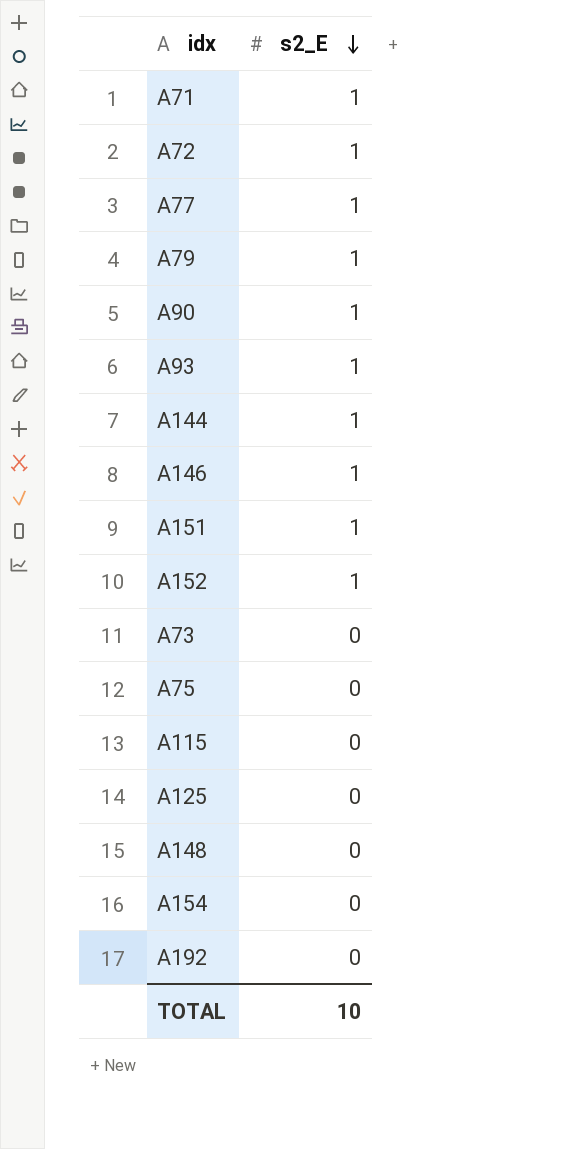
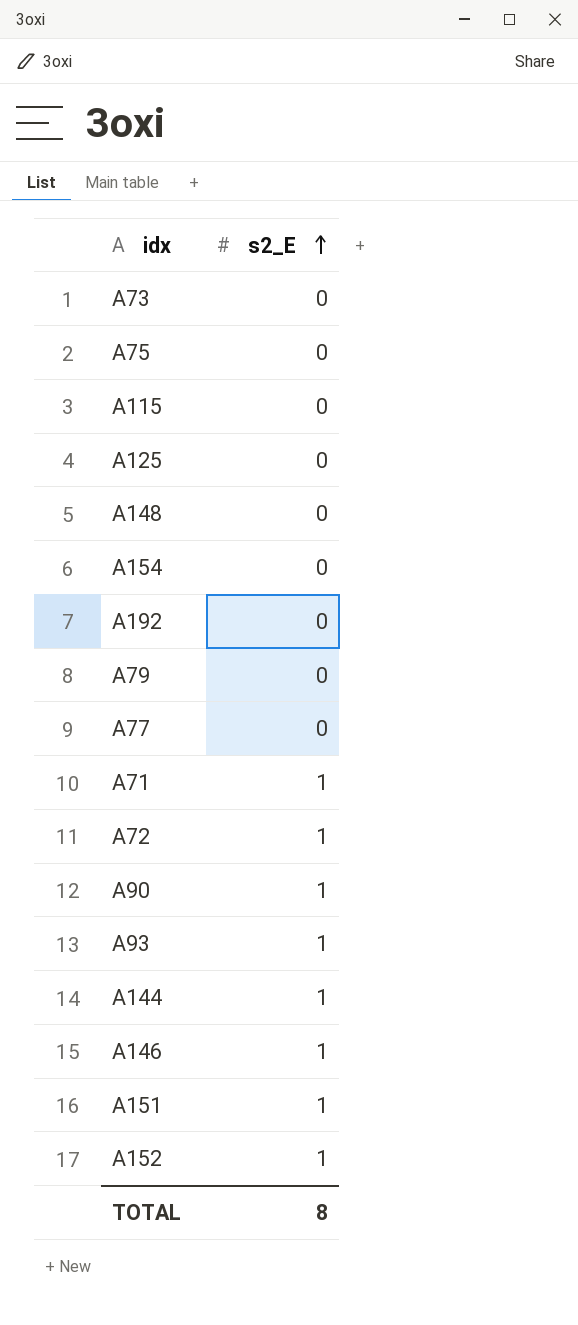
row order: s2_E descending -> s2_E ascending
A79 | s2_E: 1 -> 0
A77 | s2_E: 1 -> 0
TOTAL | s2_E: 10 -> 8

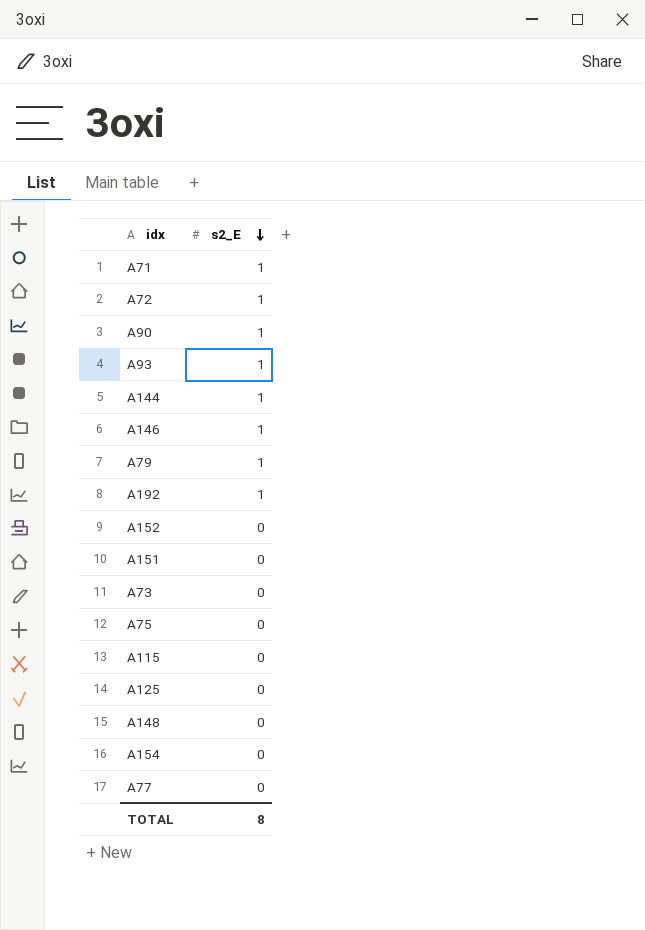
row order: s2_E ascending -> s2_E descending
A79 | s2_E: 0 -> 1
A192 | s2_E: 0 -> 1
A152 | s2_E: 1 -> 0
A151 | s2_E: 1 -> 0

